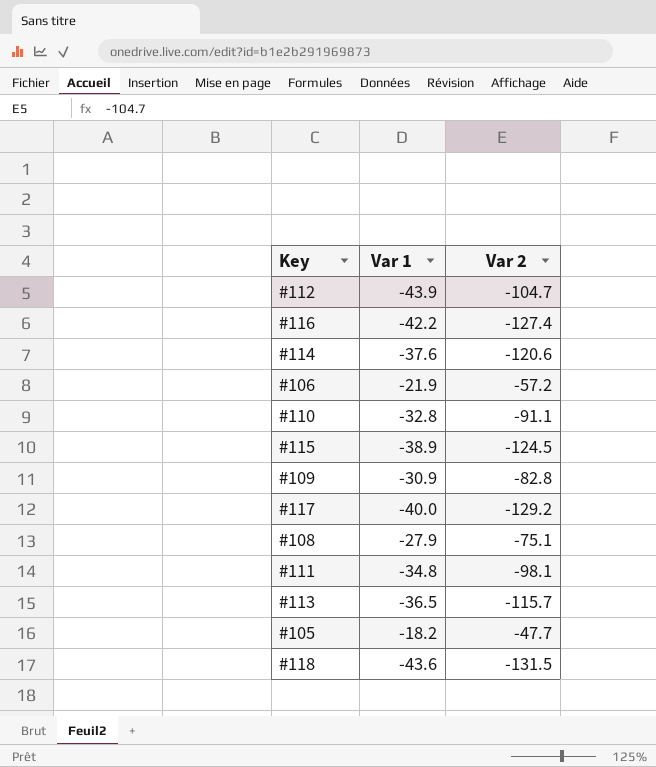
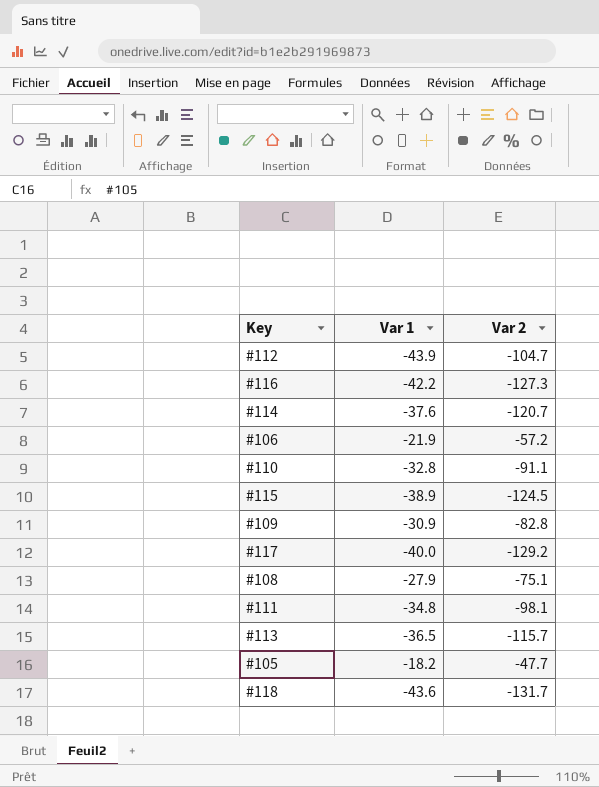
#116 | Var 2: -127.4 -> -127.3
#114 | Var 2: -120.6 -> -120.7
#118 | Var 2: -131.5 -> -131.7

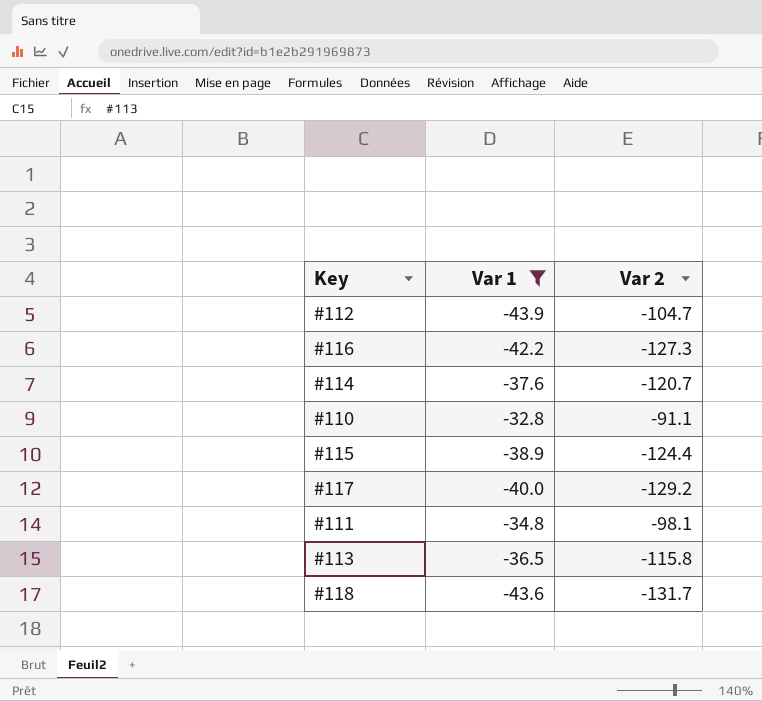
filter: none -> Var 1 <= -32.8
#115 | Var 2: -124.5 -> -124.4
#113 | Var 2: -115.7 -> -115.8

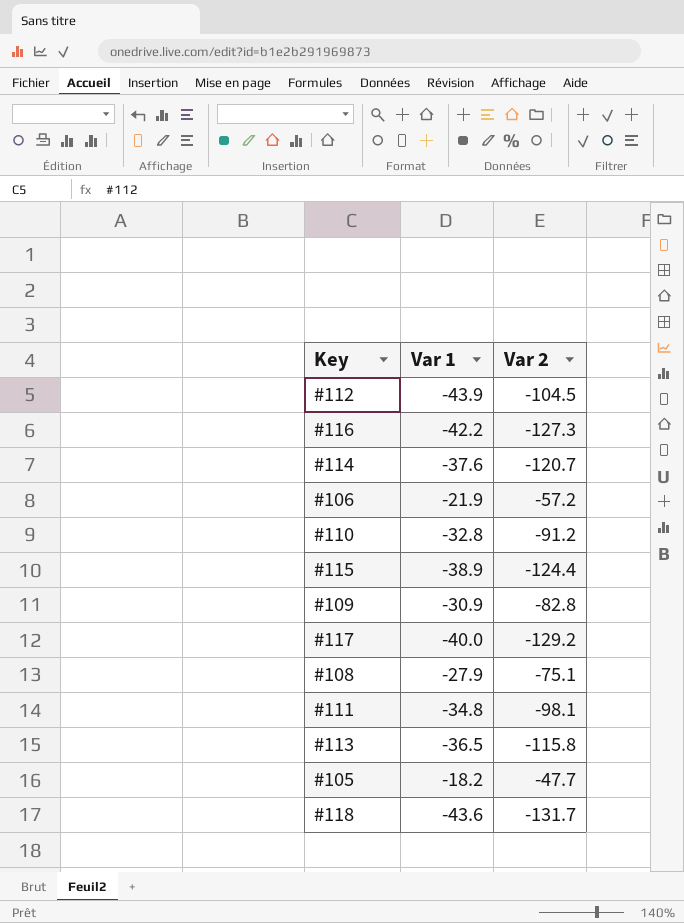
filter: Var 1 <= -32.8 -> none
#112 | Var 2: -104.7 -> -104.5
#110 | Var 2: -91.1 -> -91.2

